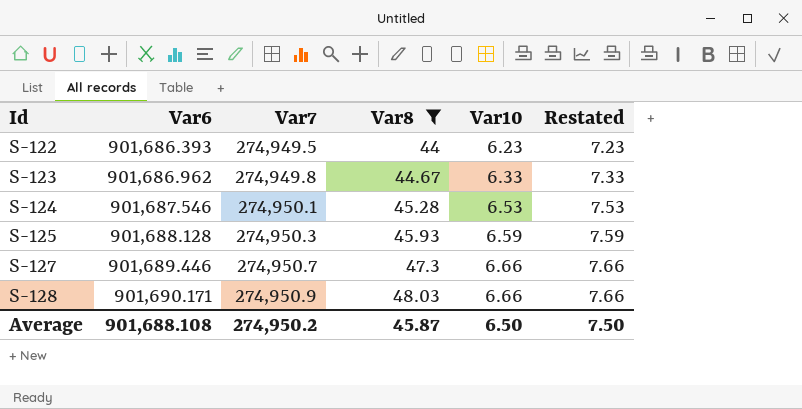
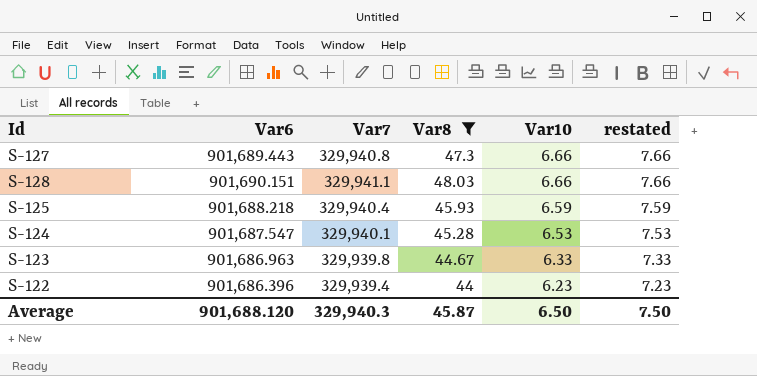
row order: Id ascending -> Var10 descending
column name: Restated -> restated
S-127 | Var6: 901,689.446 -> 901,689.443
S-127 | Var7: 274,950.7 -> 329,940.8
S-128 | Var6: 901,690.171 -> 901,690.151
S-128 | Var7: 274,950.9 -> 329,941.1
S-125 | Var6: 901,688.128 -> 901,688.218
S-125 | Var7: 274,950.3 -> 329,940.4
S-124 | Var6: 901,687.546 -> 901,687.547
S-124 | Var7: 274,950.1 -> 329,940.1
S-123 | Var6: 901,686.962 -> 901,686.963
S-123 | Var7: 274,949.8 -> 329,939.8
S-122 | Var6: 901,686.393 -> 901,686.396
S-122 | Var7: 274,949.5 -> 329,939.4
Average | Var6: 901,688.108 -> 901,688.120
Average | Var7: 274,950.2 -> 329,940.3

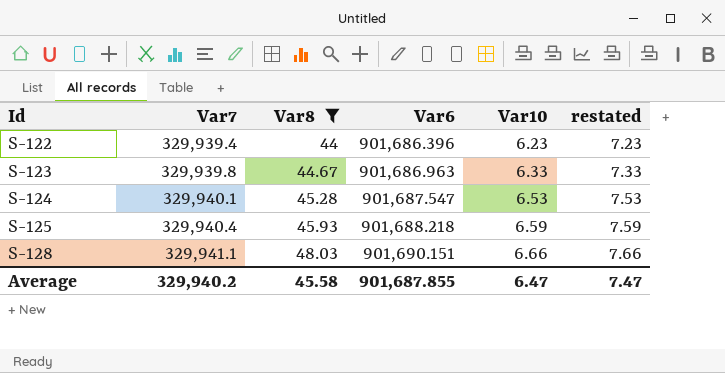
row order: Var10 descending -> Id ascending
column Var6 | position: 2 -> 4
row S-127: 901,689.443 | 329,940.8 | 47.3 | 6.66 | 7.66 -> none
Average | Var7: 329,940.3 -> 329,940.2
Average | Var8: 45.87 -> 45.58
Average | Var6: 901,688.120 -> 901,687.855
Average | Var10: 6.50 -> 6.47
Average | restated: 7.50 -> 7.47

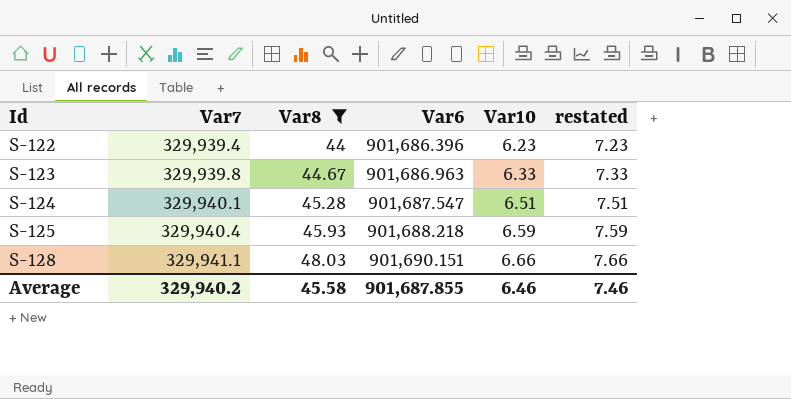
S-124 | Var10: 6.53 -> 6.51
S-124 | restated: 7.53 -> 7.51
Average | Var10: 6.47 -> 6.46
Average | restated: 7.47 -> 7.46

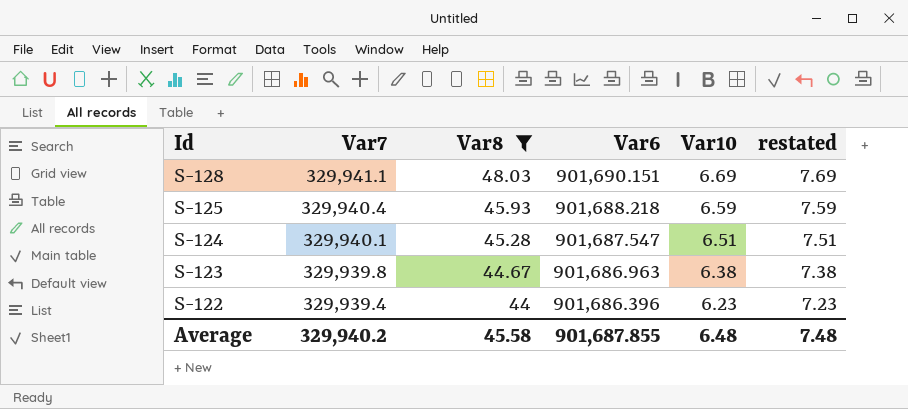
row order: Id ascending -> Id descending
S-128 | Var10: 6.66 -> 6.69
S-128 | restated: 7.66 -> 7.69
S-123 | Var10: 6.33 -> 6.38
S-123 | restated: 7.33 -> 7.38
Average | Var10: 6.46 -> 6.48
Average | restated: 7.46 -> 7.48

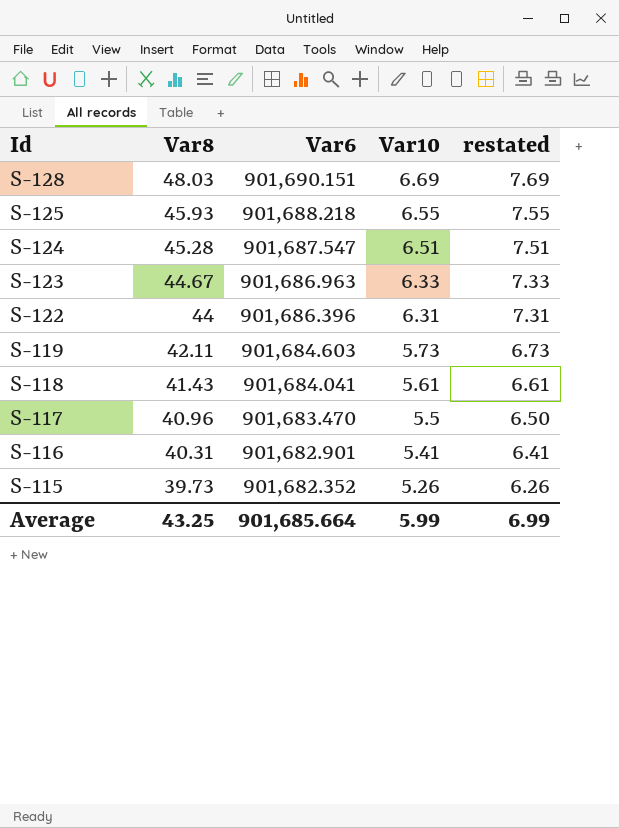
filter: Var8 >= 44 -> none
column Var7 | position: 2 -> none
S-125 | Var10: 6.59 -> 6.55
S-125 | restated: 7.59 -> 7.55
S-123 | Var10: 6.38 -> 6.33
S-123 | restated: 7.38 -> 7.33
S-122 | Var10: 6.23 -> 6.31
S-122 | restated: 7.23 -> 7.31
Average | Var8: 45.58 -> 43.25
Average | Var6: 901,687.855 -> 901,685.664
Average | Var10: 6.48 -> 5.99
Average | restated: 7.48 -> 6.99

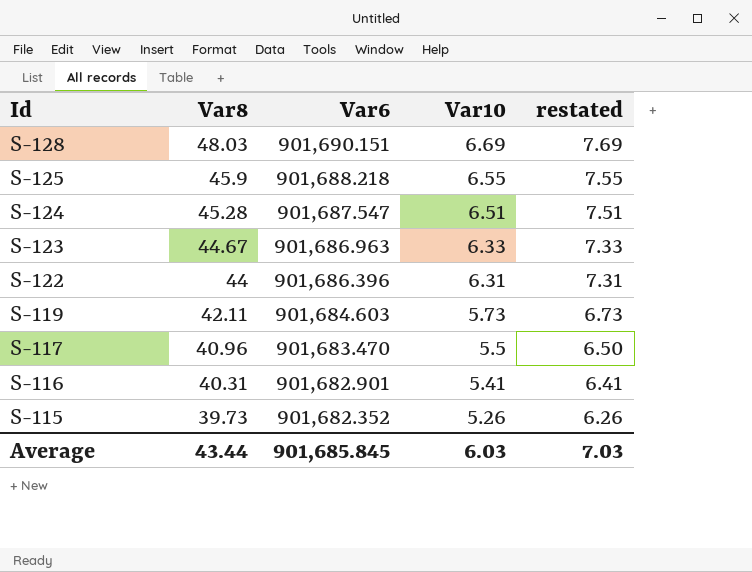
row S-118: 41.43 | 901,684.041 | 5.61 | 6.61 -> none
S-125 | Var8: 45.93 -> 45.9
Average | Var8: 43.25 -> 43.44
Average | Var6: 901,685.664 -> 901,685.845
Average | Var10: 5.99 -> 6.03
Average | restated: 6.99 -> 7.03

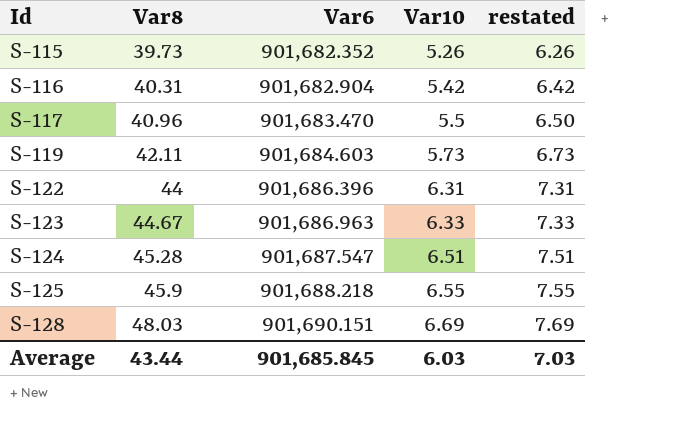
row order: Id descending -> Id ascending
S-116 | Var6: 901,682.901 -> 901,682.904
S-116 | Var10: 5.41 -> 5.42
S-116 | restated: 6.41 -> 6.42

